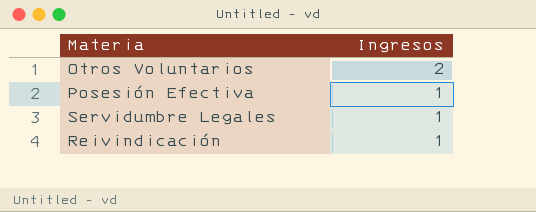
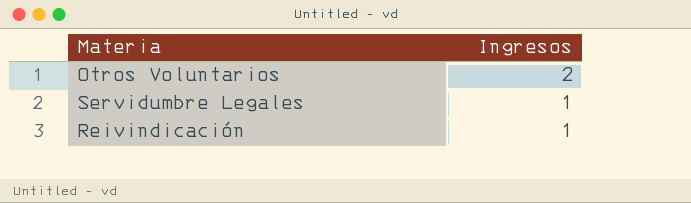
row Posesión Efectiva: 1 -> none

